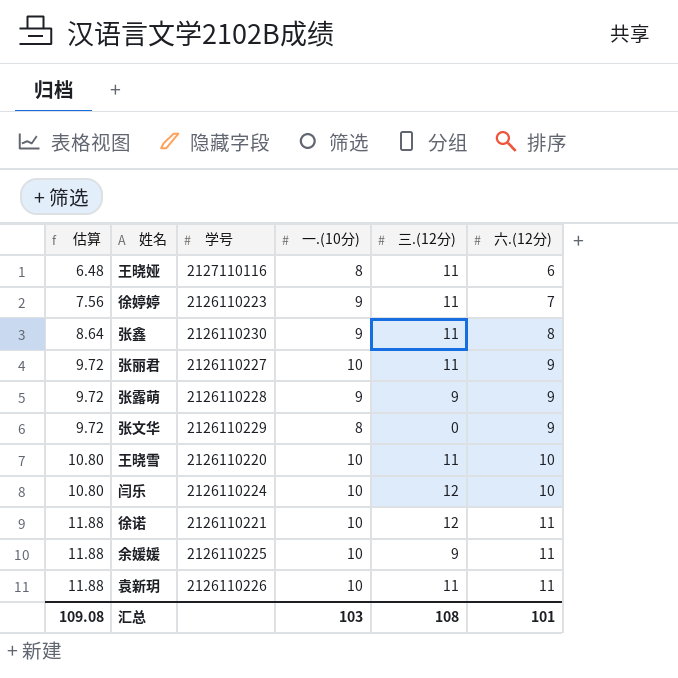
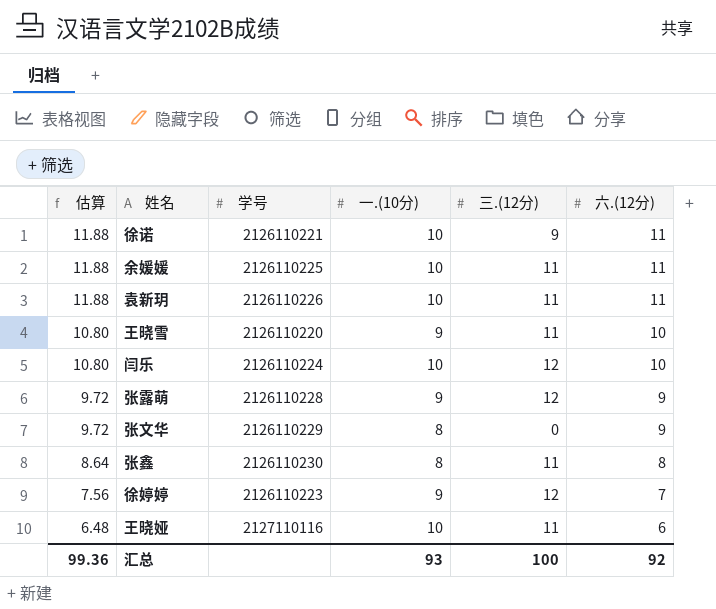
row order: 估算 ascending -> 估算 descending
row 张丽君: 9.72 | 2126110227 | 10 | 11 | 9 -> none
徐诺 | 三.(12分): 12 -> 9
余媛媛 | 三.(12分): 9 -> 11
王晓雪 | 一.(10分): 10 -> 9
张露萌 | 三.(12分): 9 -> 12
张鑫 | 一.(10分): 9 -> 8
徐婷婷 | 三.(12分): 11 -> 12
王晓娅 | 一.(10分): 8 -> 10
汇总 | 估算: 109.08 -> 99.36
汇总 | 一.(10分): 103 -> 93
汇总 | 三.(12分): 108 -> 100
汇总 | 六.(12分): 101 -> 92

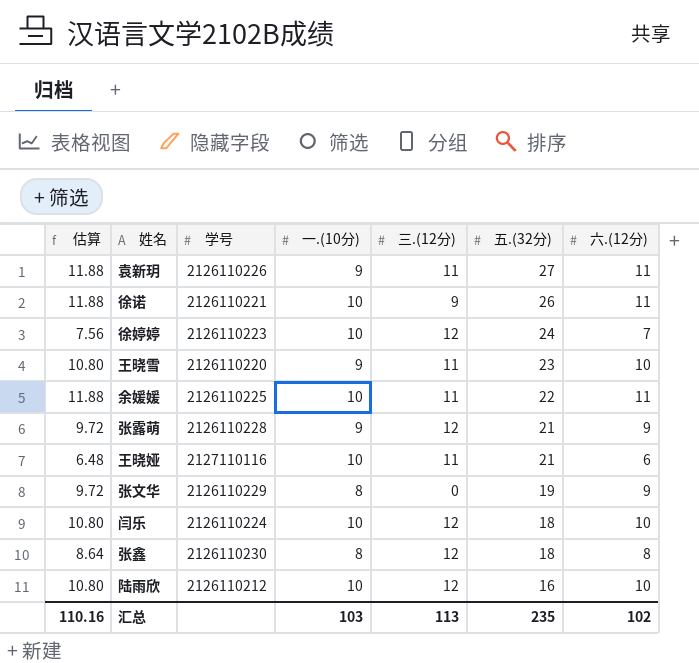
row order: 估算 descending -> 五.(32分) descending
column 五.(32分) | position: none -> 6
袁新玥 | 一.(10分): 10 -> 9
徐婷婷 | 一.(10分): 9 -> 10
张鑫 | 三.(12分): 11 -> 12
row 陆雨欣: none -> 10.80 | 2126110212 | 10 | 12 | 16 | 10
汇总 | 估算: 99.36 -> 110.16
汇总 | 一.(10分): 93 -> 103
汇总 | 三.(12分): 100 -> 113
汇总 | 六.(12分): 92 -> 102

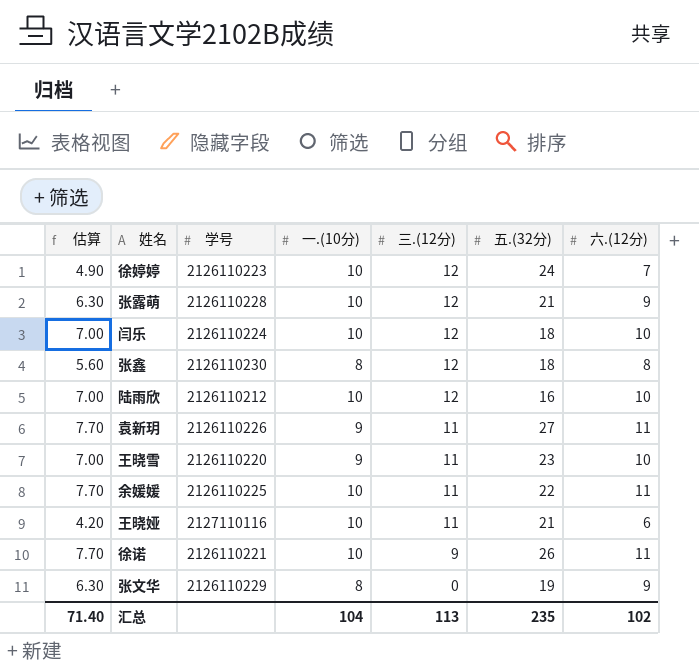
row order: 五.(32分) descending -> 三.(12分) descending
column 估算 | formula: [六.(12分)] * 1.08 -> [六.(12分)] * 0.7
张露萌 | 一.(10分): 9 -> 10
汇总 | 估算: 110.16 -> 71.40
汇总 | 一.(10分): 103 -> 104

